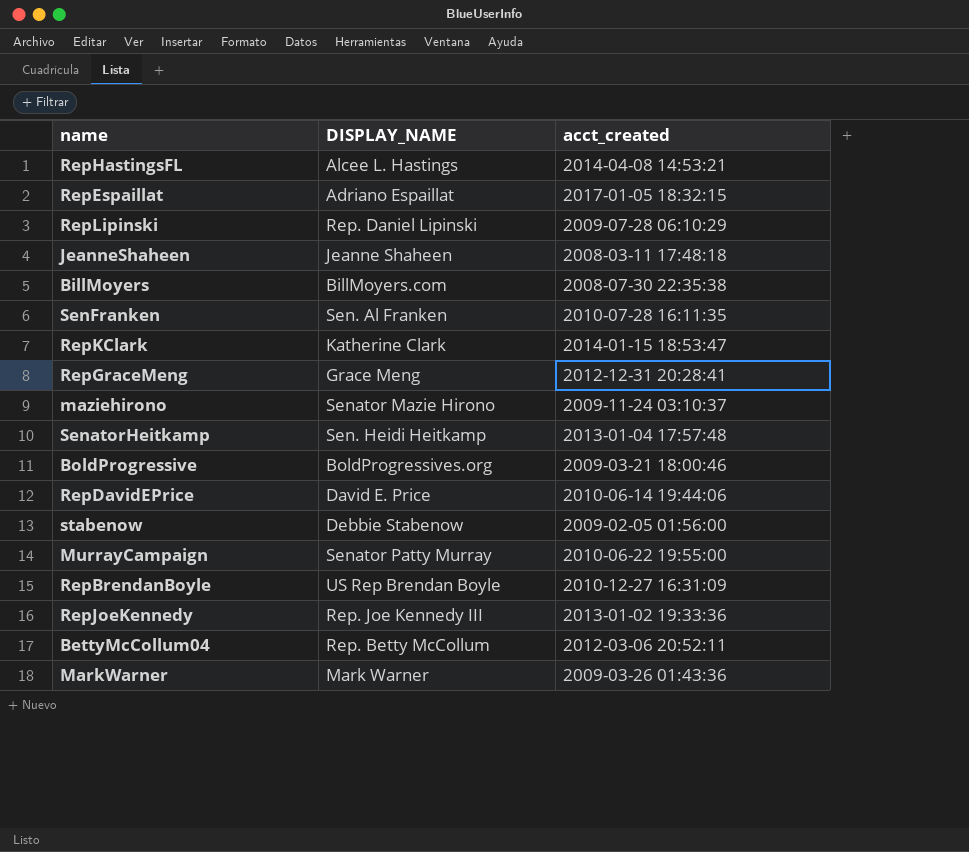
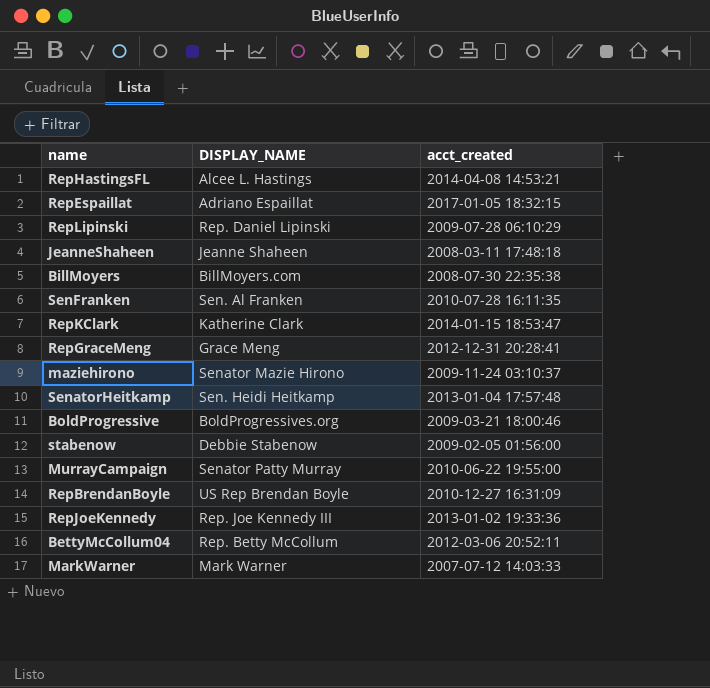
row RepDavidEPrice: David E. Price | 2010-06-14 19:44:06 -> none
MarkWarner | acct_created: 2009-03-26 01:43:36 -> 2007-07-12 14:03:33

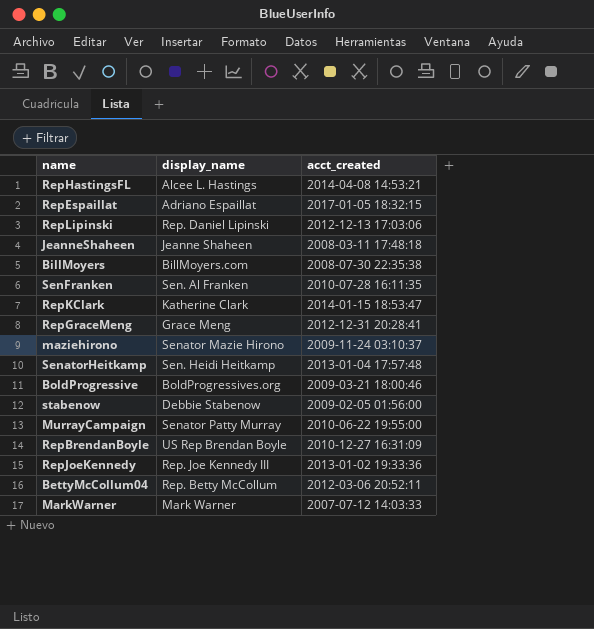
column name: DISPLAY_NAME -> display_name
RepLipinski | acct_created: 2009-07-28 06:10:29 -> 2012-12-13 17:03:06

